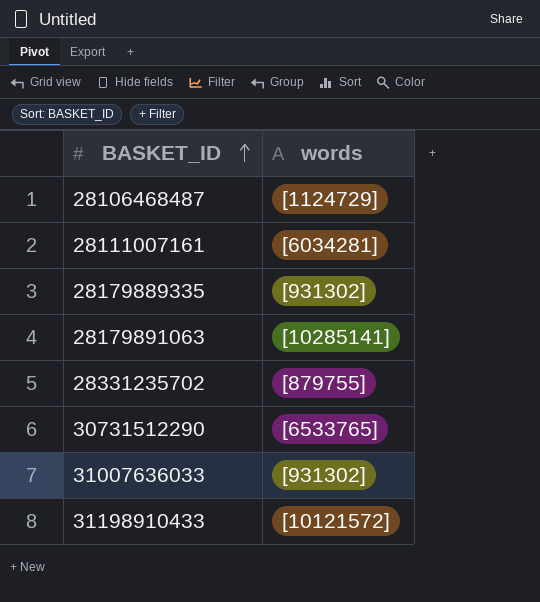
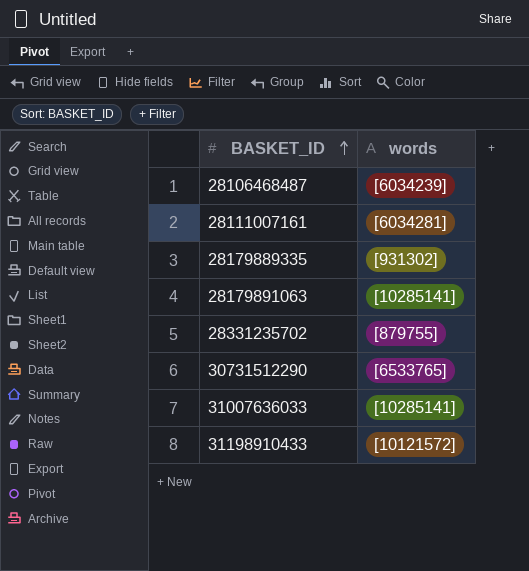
28106468487 | words: [1124729] -> [6034239]
31007636033 | words: [931302] -> [10285141]

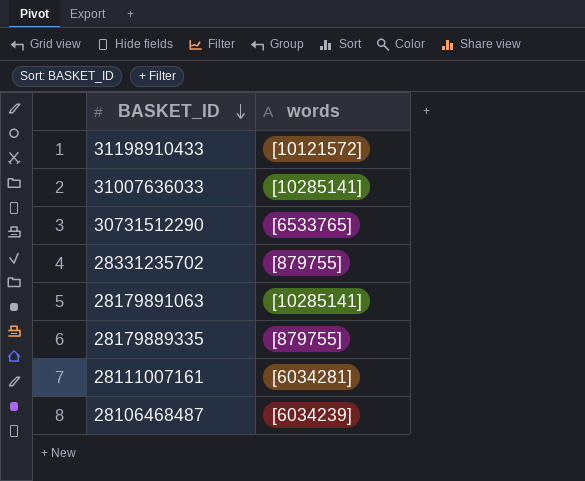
row order: BASKET_ID ascending -> BASKET_ID descending
28179889335 | words: [931302] -> [879755]

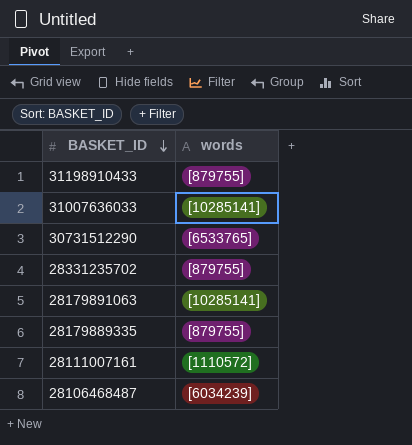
31198910433 | words: [10121572] -> [879755]
28111007161 | words: [6034281] -> [1110572]

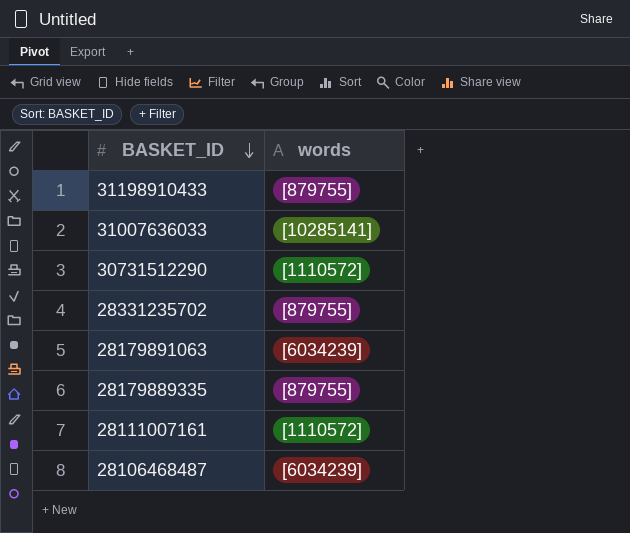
30731512290 | words: [6533765] -> [1110572]
28179891063 | words: [10285141] -> [6034239]

